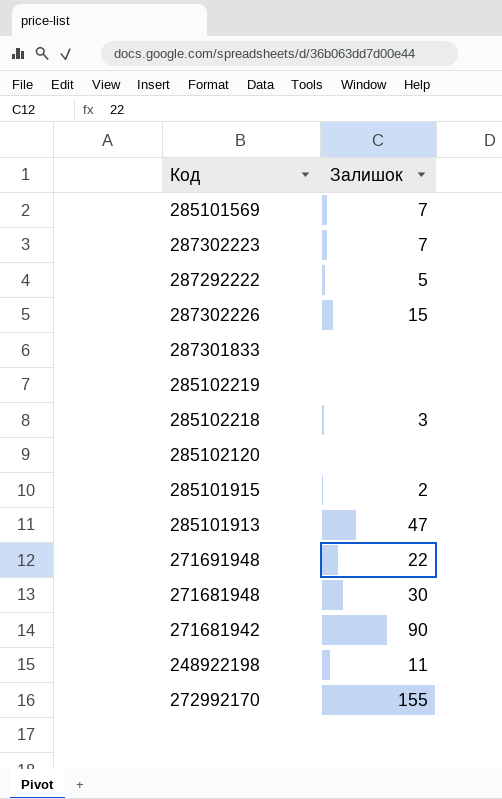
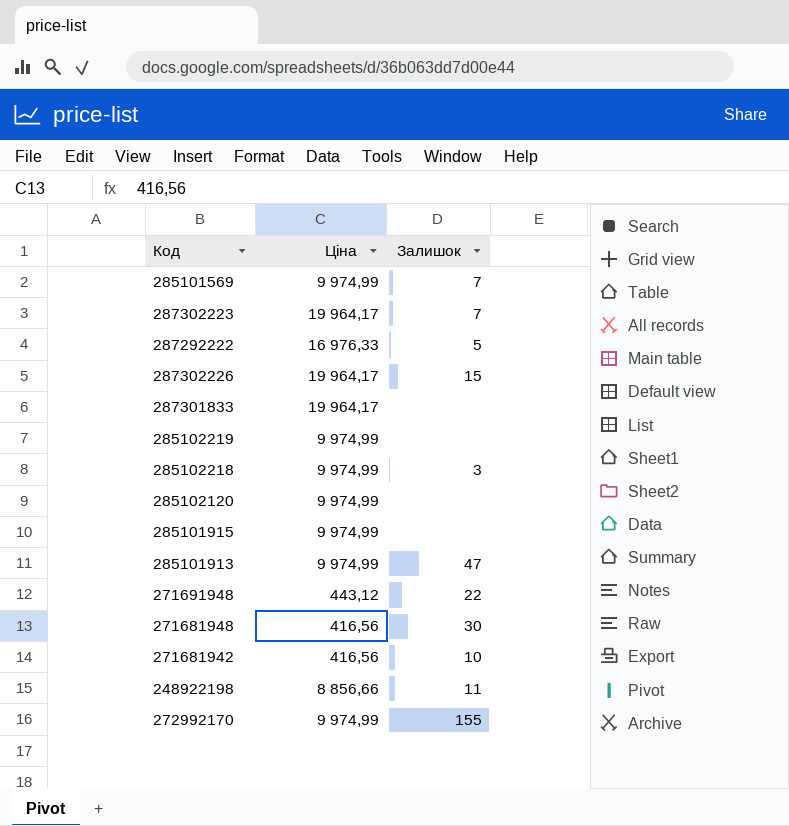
column Ціна | position: none -> 2
285101915 | Залишок: 2 -> none
271681942 | Залишок: 90 -> 10

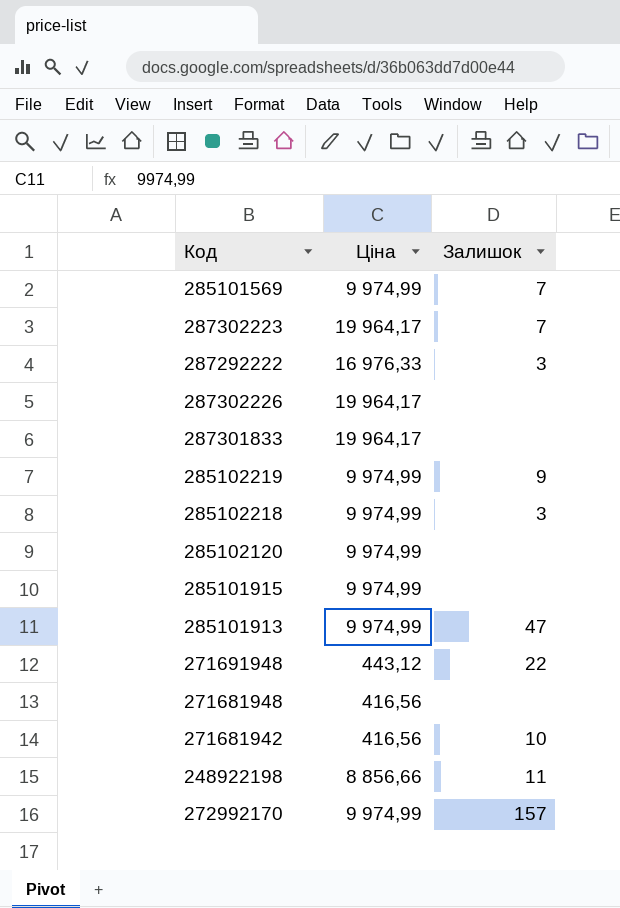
287292222 | Залишок: 5 -> 3
287302226 | Залишок: 15 -> none
285102219 | Залишок: none -> 9
271681948 | Залишок: 30 -> none
272992170 | Залишок: 155 -> 157

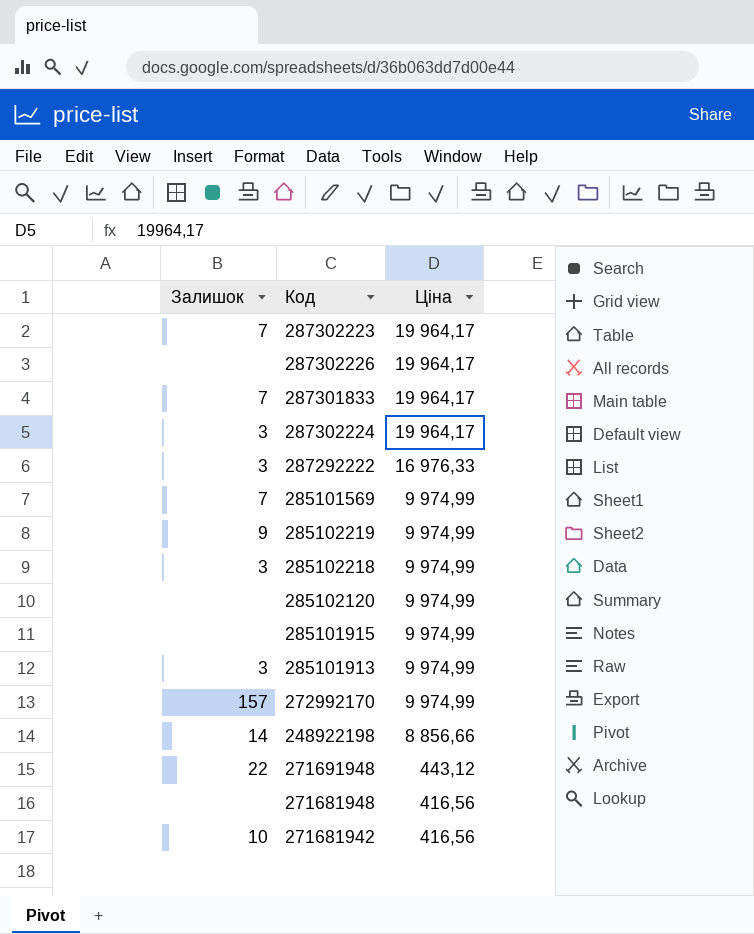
row order: none -> Ціна descending
column Залишок | position: 3 -> 1
287301833 | Залишок: none -> 7
row 287302224: none -> 3 | 19 964,17
285101913 | Залишок: 47 -> 3
248922198 | Залишок: 11 -> 14

